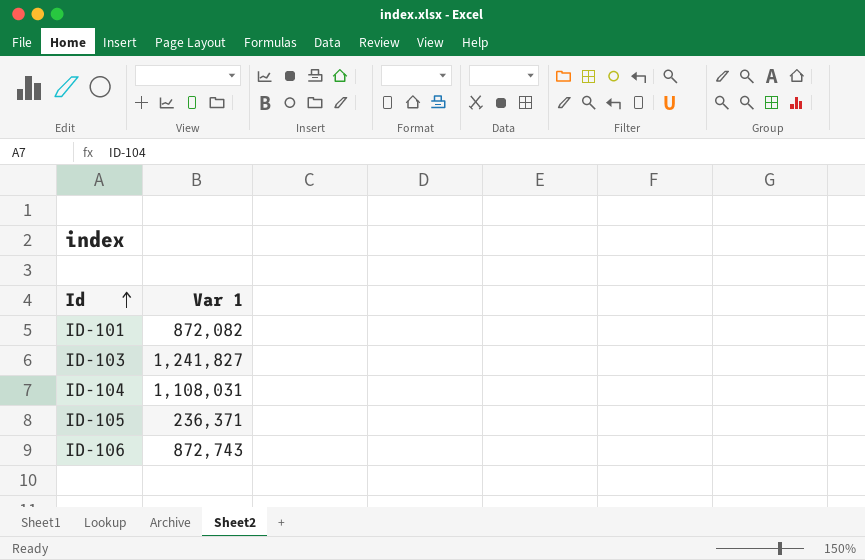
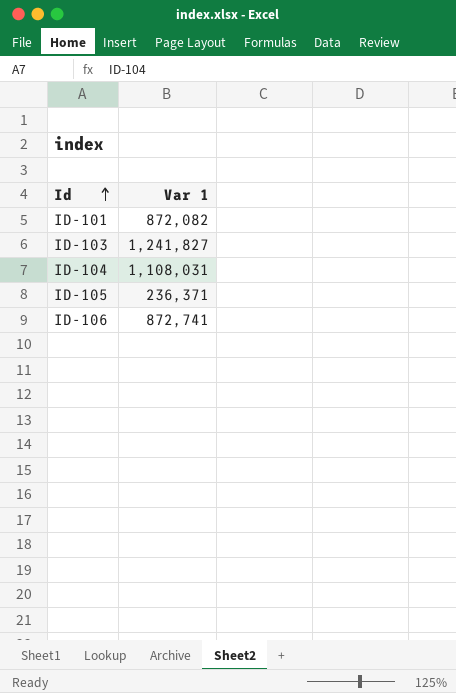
ID-106 | Var 1: 872,743 -> 872,741

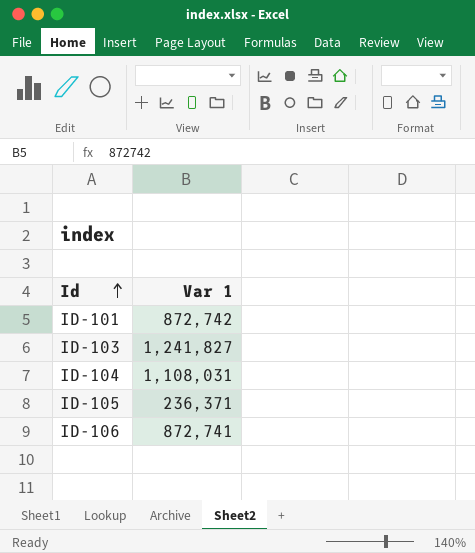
ID-101 | Var 1: 872,082 -> 872,742

